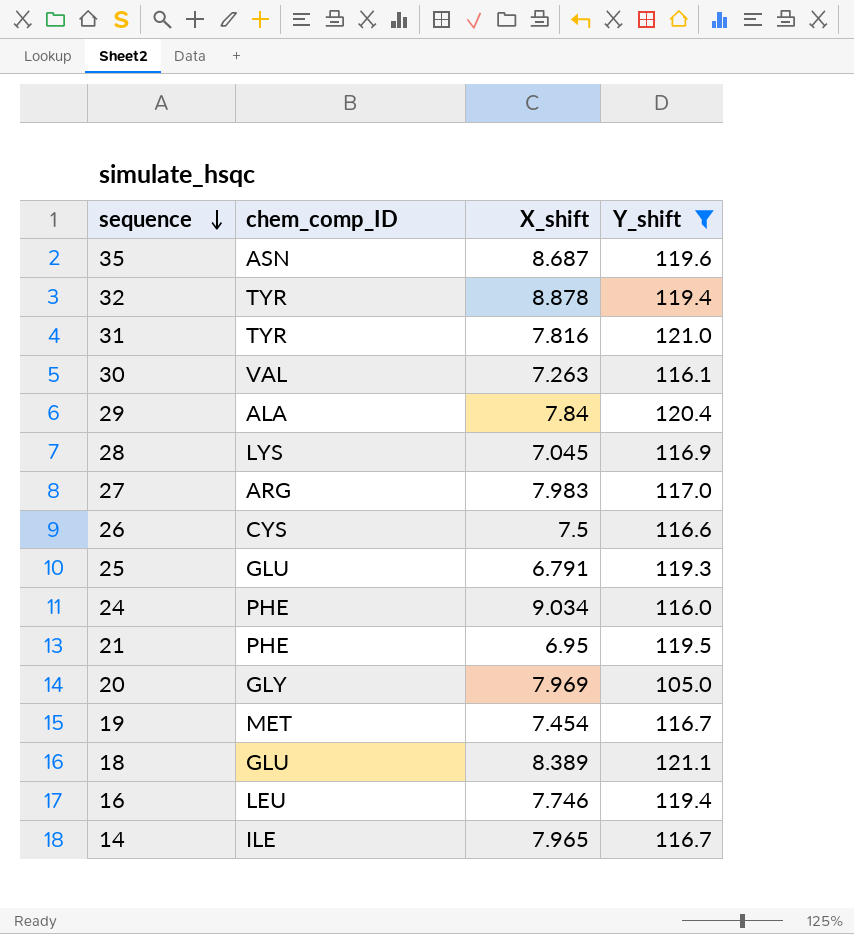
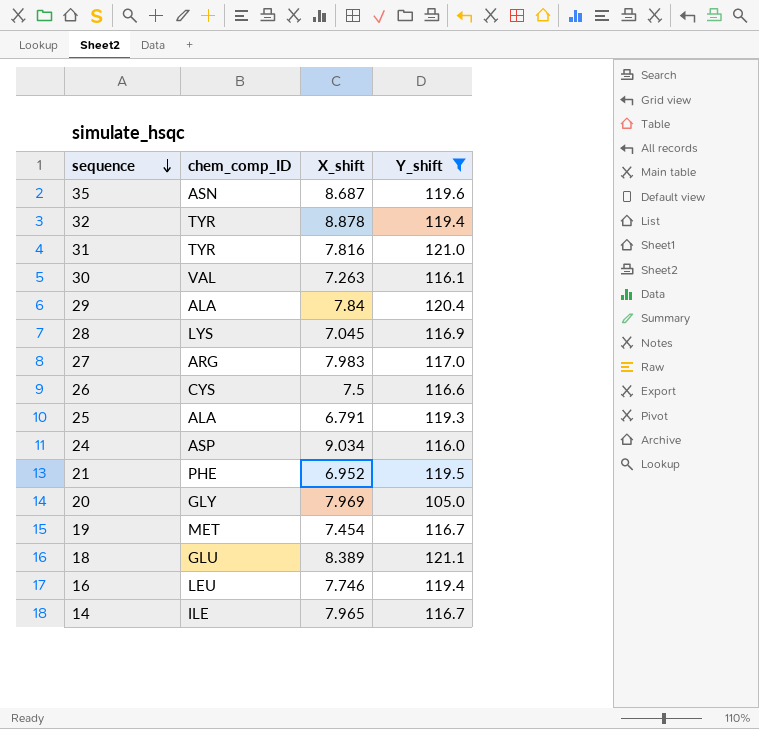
25 | chem_comp_ID: GLU -> ALA
24 | chem_comp_ID: PHE -> ASP
21 | X_shift: 6.95 -> 6.952

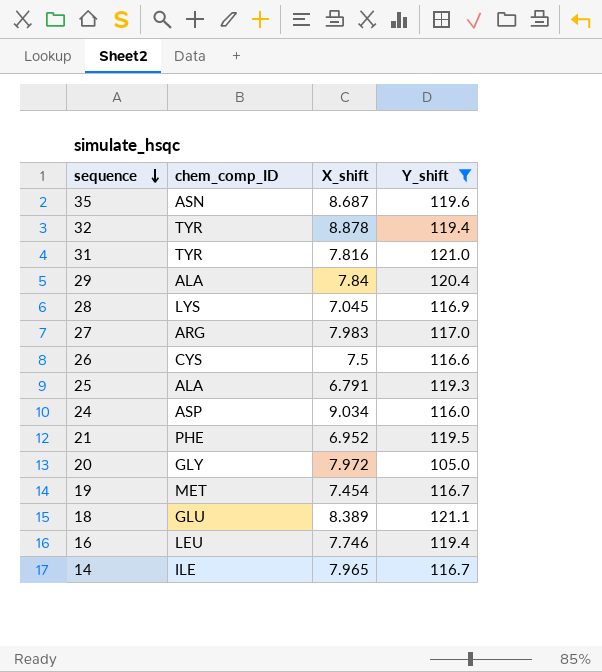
row 30: VAL | 7.263 | 116.1 -> none
20 | X_shift: 7.969 -> 7.972

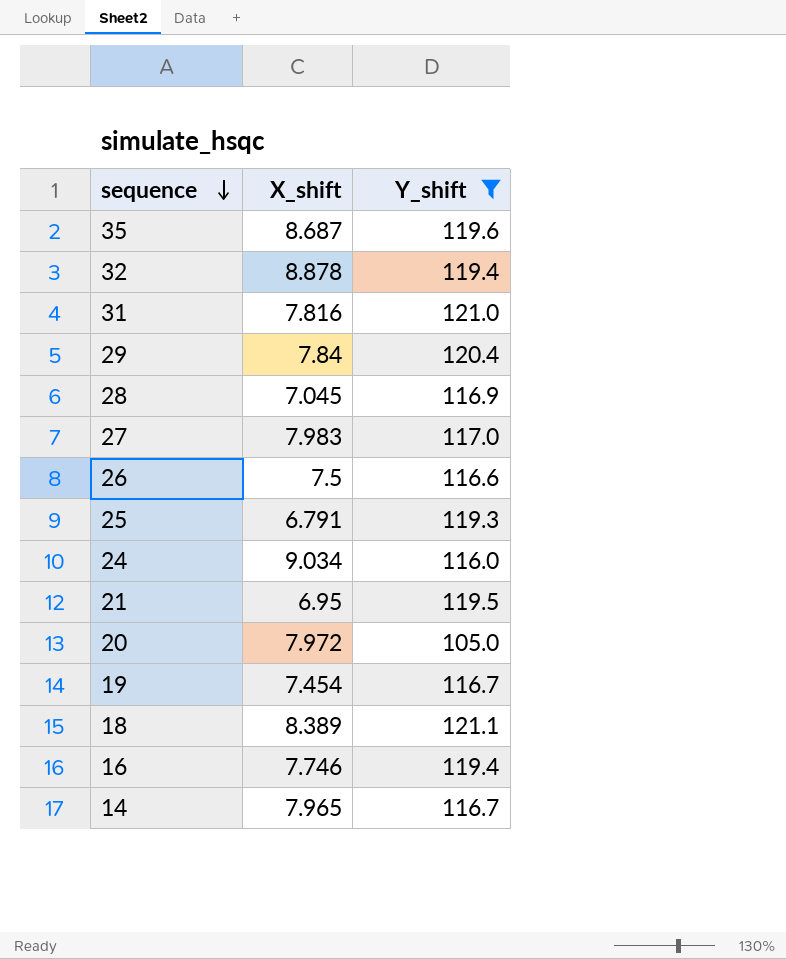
column chem_comp_ID | position: 2 -> none
21 | X_shift: 6.952 -> 6.95

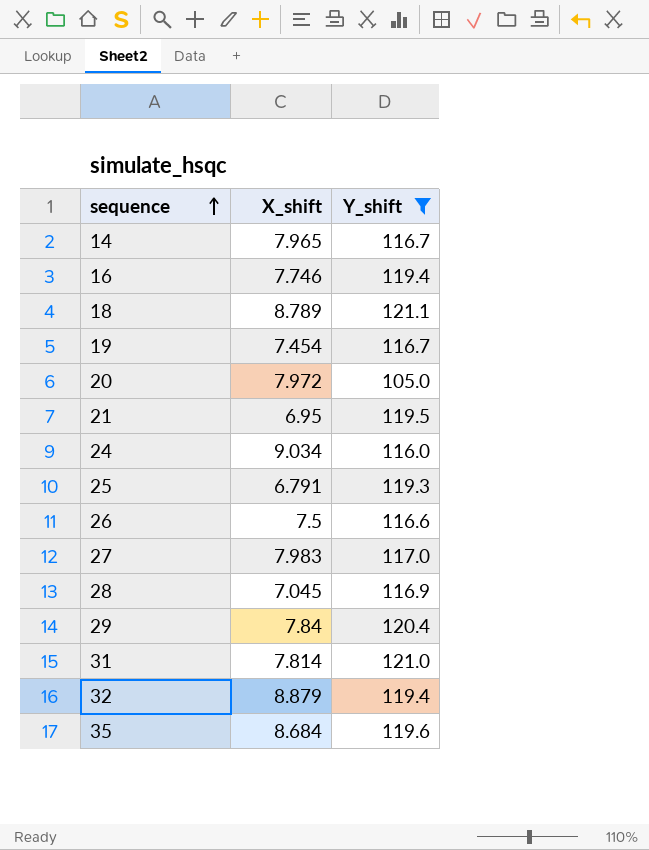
row order: sequence descending -> sequence ascending
18 | X_shift: 8.389 -> 8.789
31 | X_shift: 7.816 -> 7.814
32 | X_shift: 8.878 -> 8.879
35 | X_shift: 8.687 -> 8.684

